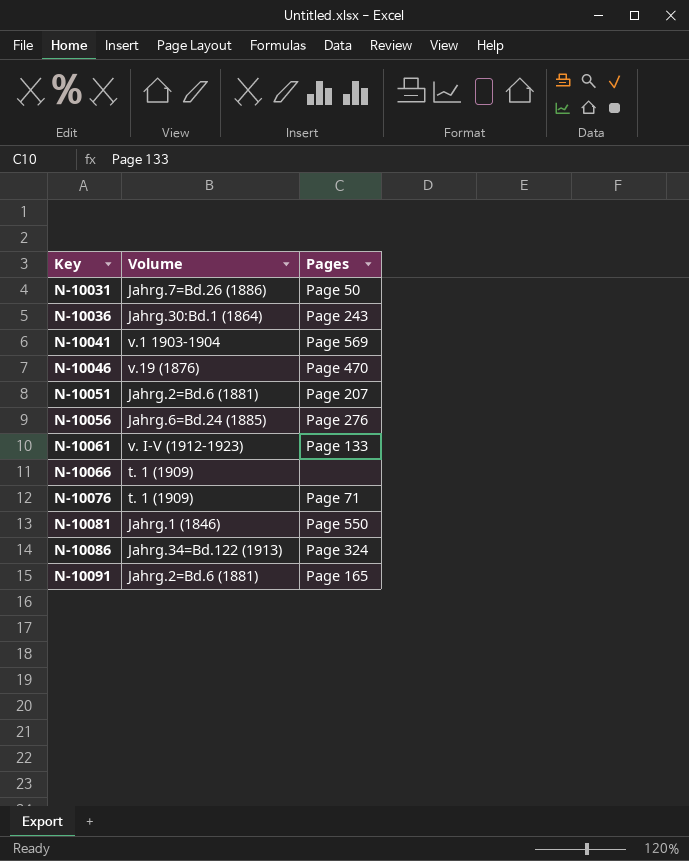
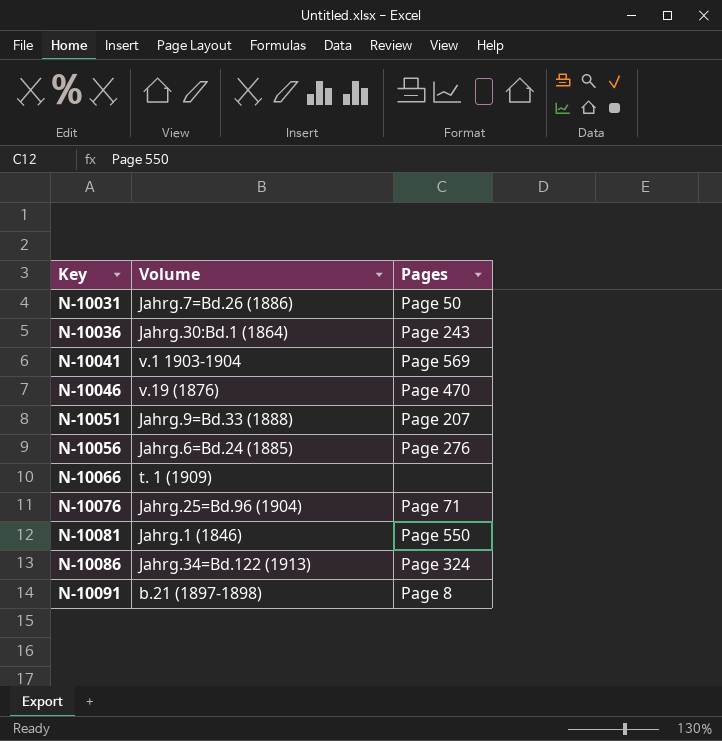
row N-10061: v. I-V (1912-1923) | Page 133 -> none
N-10051 | Volume: Jahrg.2=Bd.6 (1881) -> Jahrg.9=Bd.33 (1888)
N-10076 | Volume: t. 1 (1909) -> Jahrg.25=Bd.96 (1904)
N-10091 | Volume: Jahrg.2=Bd.6 (1881) -> b.21 (1897-1898)
N-10091 | Pages: Page 165 -> Page 8

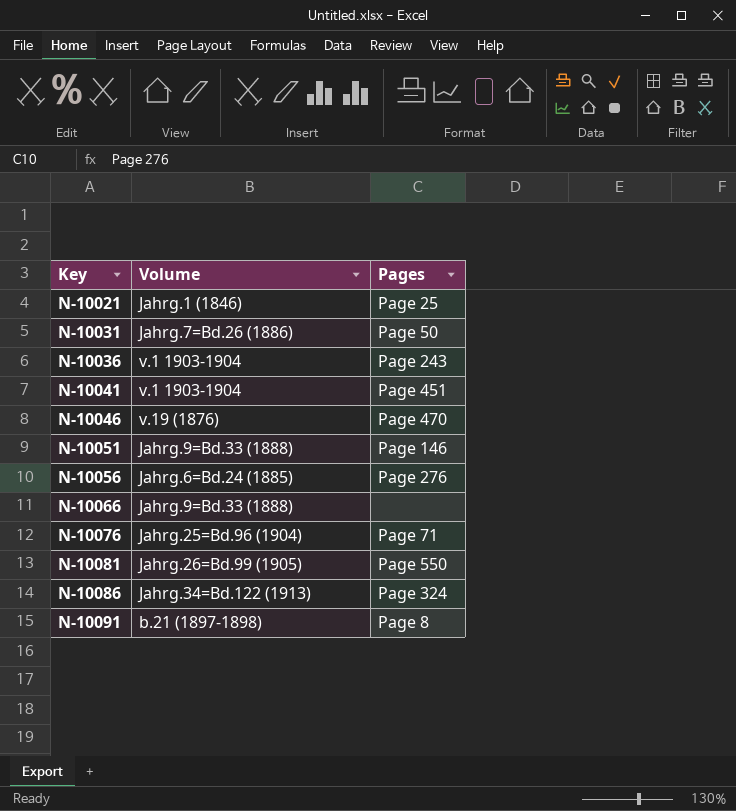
row N-10021: none -> Jahrg.1 (1846) | Page 25
N-10036 | Volume: Jahrg.30:Bd.1 (1864) -> v.1 1903-1904
N-10041 | Pages: Page 569 -> Page 451
N-10051 | Pages: Page 207 -> Page 146
N-10066 | Volume: t. 1 (1909) -> Jahrg.9=Bd.33 (1888)
N-10081 | Volume: Jahrg.1 (1846) -> Jahrg.26=Bd.99 (1905)

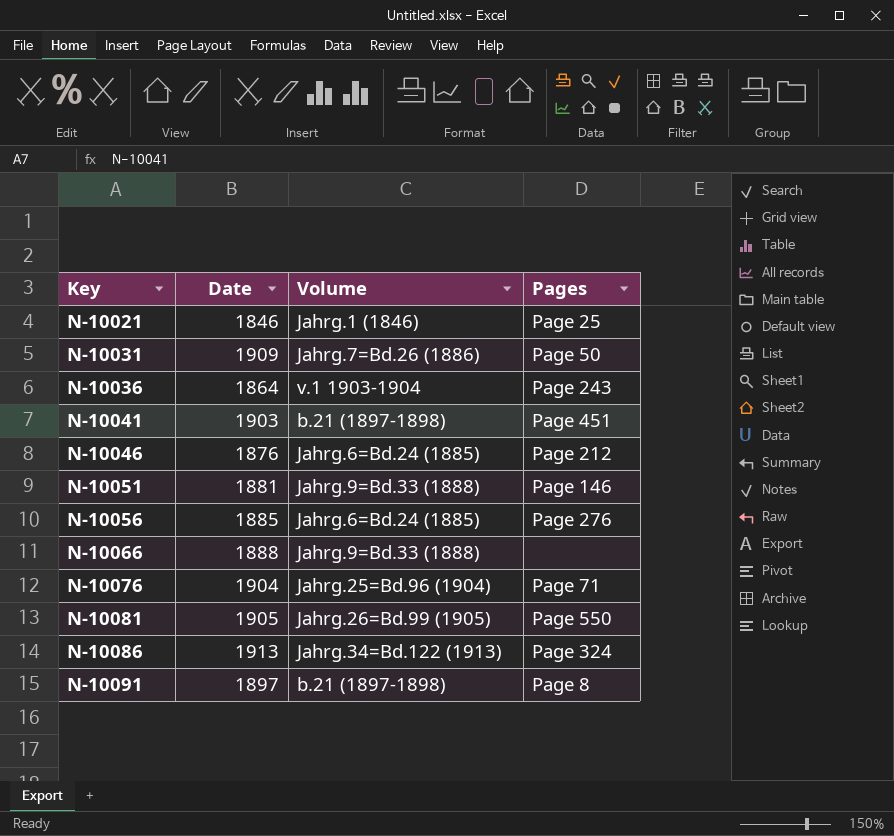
column Date | position: none -> 2
N-10041 | Volume: v.1 1903-1904 -> b.21 (1897-1898)
N-10046 | Volume: v.19 (1876) -> Jahrg.6=Bd.24 (1885)
N-10046 | Pages: Page 470 -> Page 212

